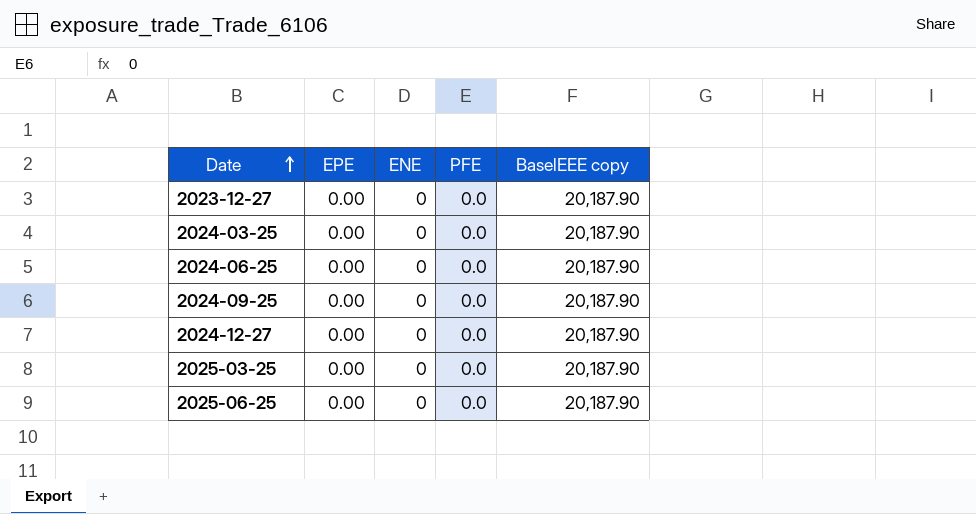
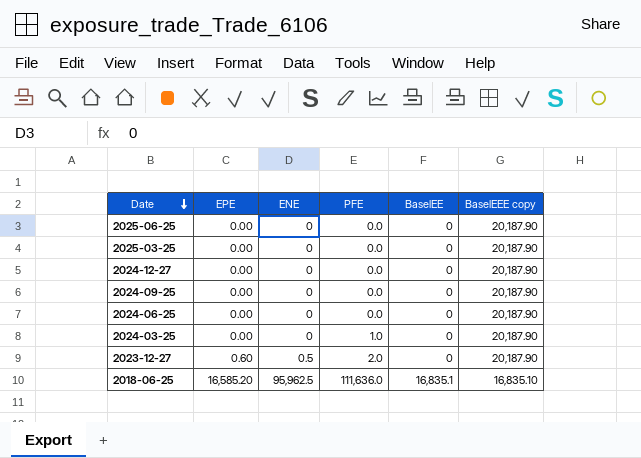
row order: Date ascending -> Date descending
column BaselEE | position: none -> 5
2024-03-25 | PFE: 0.0 -> 1.0
2023-12-27 | EPE: 0.00 -> 0.60
2023-12-27 | ENE: 0 -> 0.5
2023-12-27 | PFE: 0.0 -> 2.0
row 2018-06-25: none -> 16,585.20 | 95,962.5 | 111,636.0 | 16,835.1 | 16,835.10

